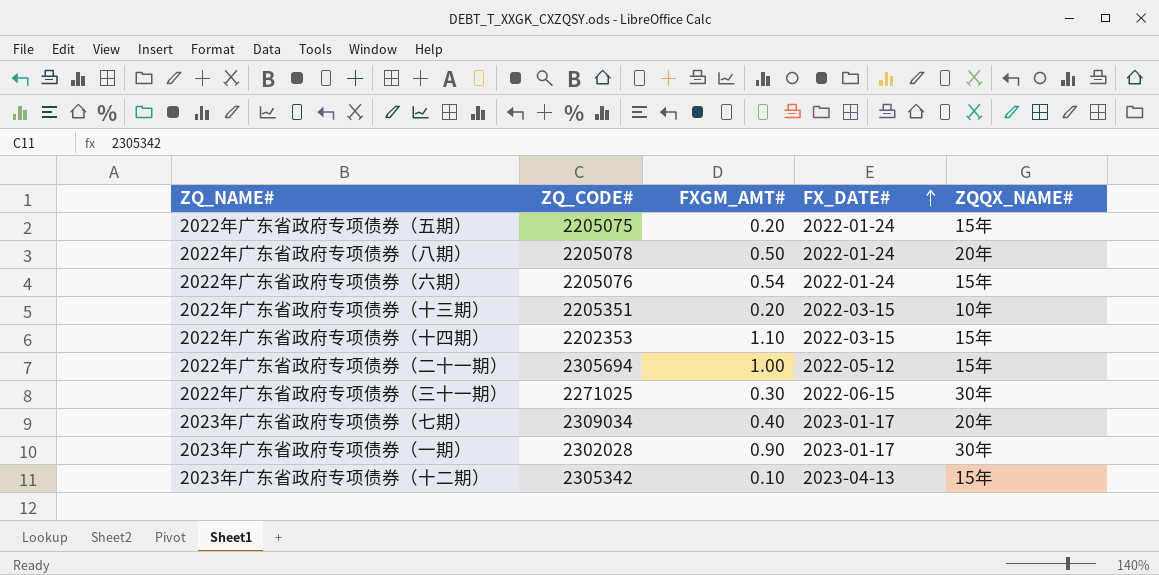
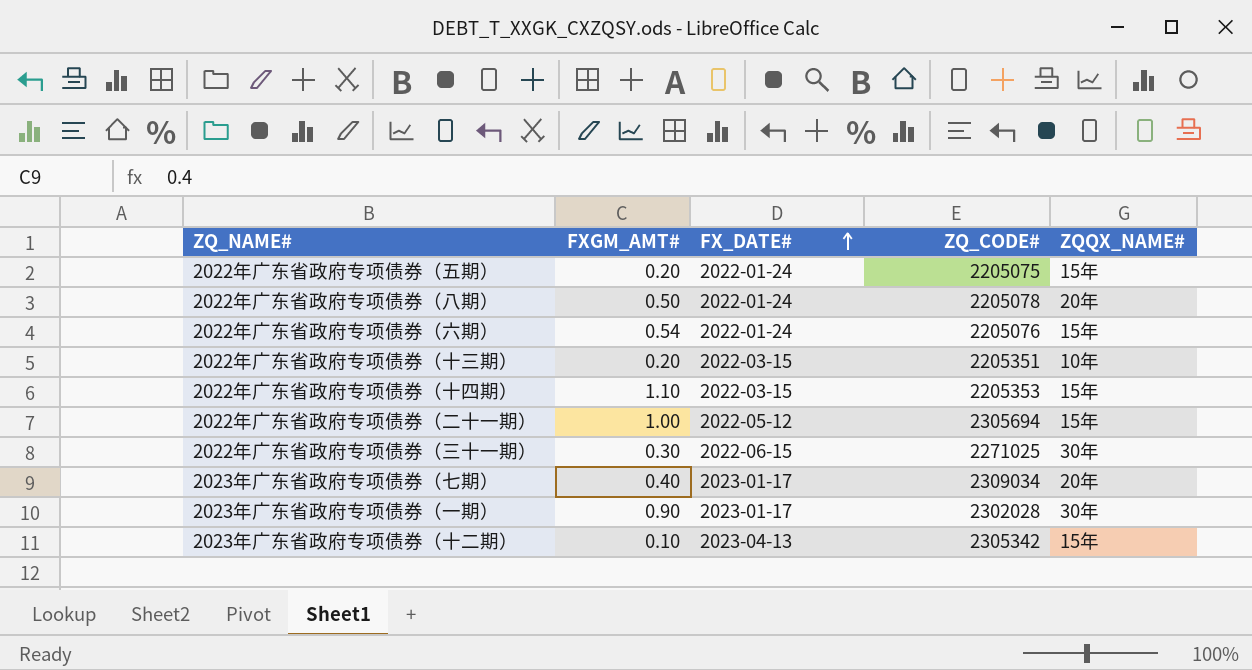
column ZQ_CODE# | position: 2 -> 4
2022年广东省政府专项债券（十四期） | ZQ_CODE#: 2202353 -> 2205353

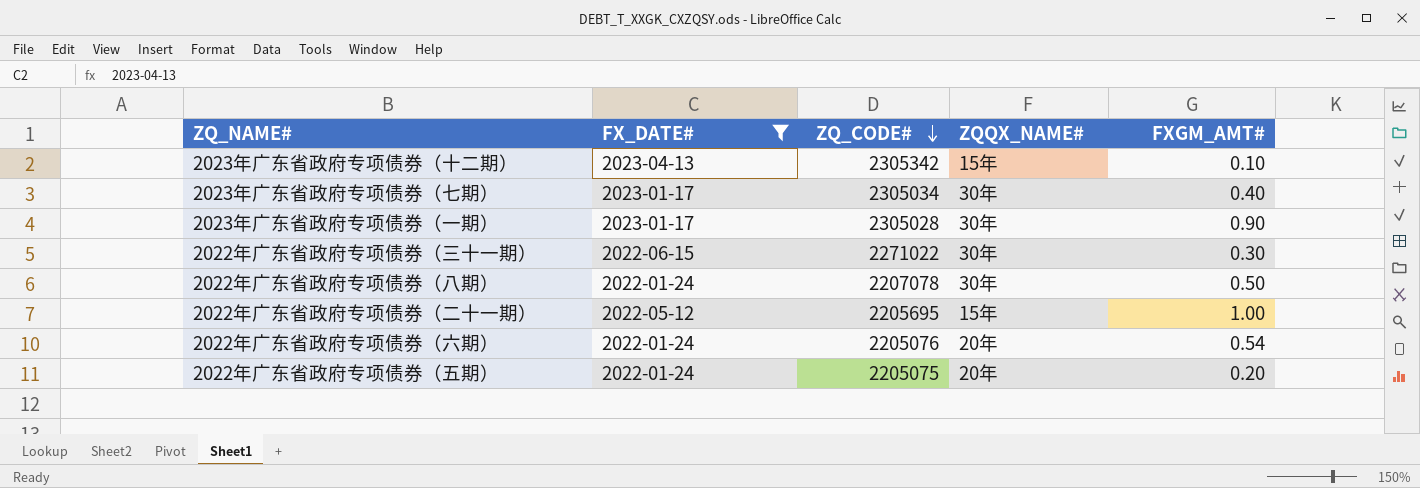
filter: none -> FX_DATE# != 2022-03-15
row order: FX_DATE# ascending -> ZQ_CODE# descending
column FXGM_AMT# | position: 2 -> 5
2023年广东省政府专项债券（七期） | ZQ_CODE#: 2309034 -> 2305034
2023年广东省政府专项债券（七期） | ZQQX_NAME#: 20年 -> 30年
2023年广东省政府专项债券（一期） | ZQ_CODE#: 2302028 -> 2305028
2022年广东省政府专项债券（三十一期） | ZQ_CODE#: 2271025 -> 2271022
2022年广东省政府专项债券（八期） | ZQ_CODE#: 2205078 -> 2207078
2022年广东省政府专项债券（八期） | ZQQX_NAME#: 20年 -> 30年
2022年广东省政府专项债券（二十一期） | ZQ_CODE#: 2305694 -> 2205695
2022年广东省政府专项债券（六期） | ZQQX_NAME#: 15年 -> 20年
2022年广东省政府专项债券（五期） | ZQQX_NAME#: 15年 -> 20年

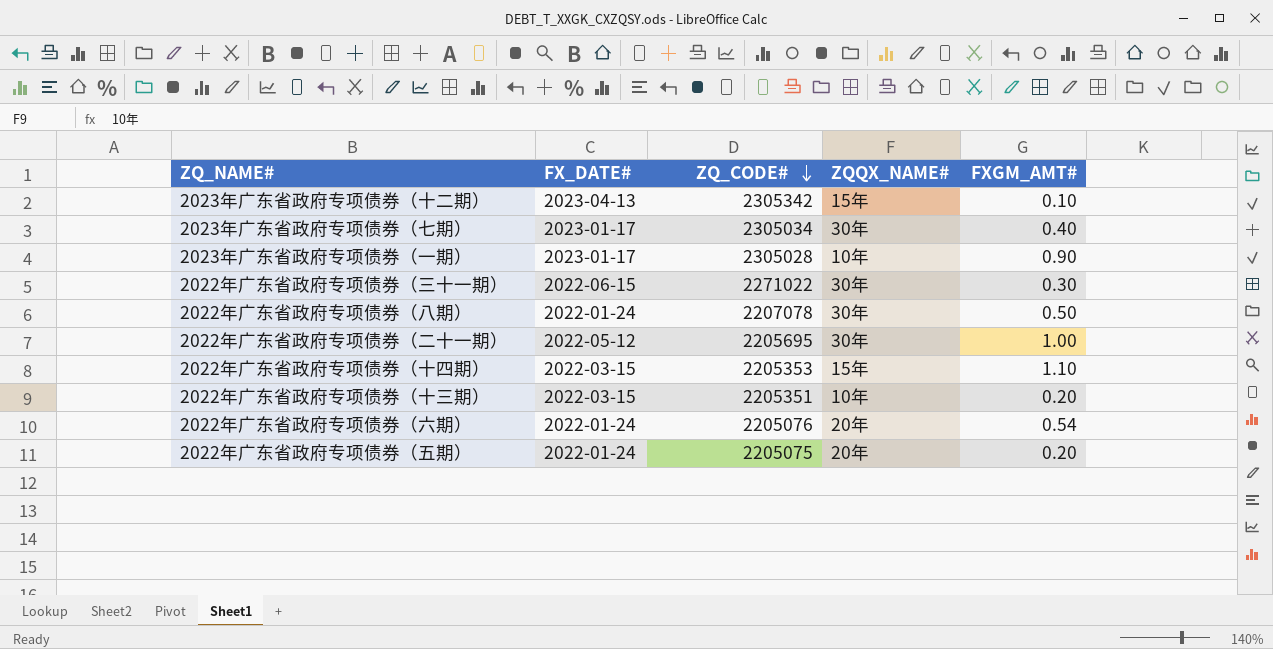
filter: FX_DATE# != 2022-03-15 -> none
2023年广东省政府专项债券（一期） | ZQQX_NAME#: 30年 -> 10年
2022年广东省政府专项债券（二十一期） | ZQQX_NAME#: 15年 -> 30年

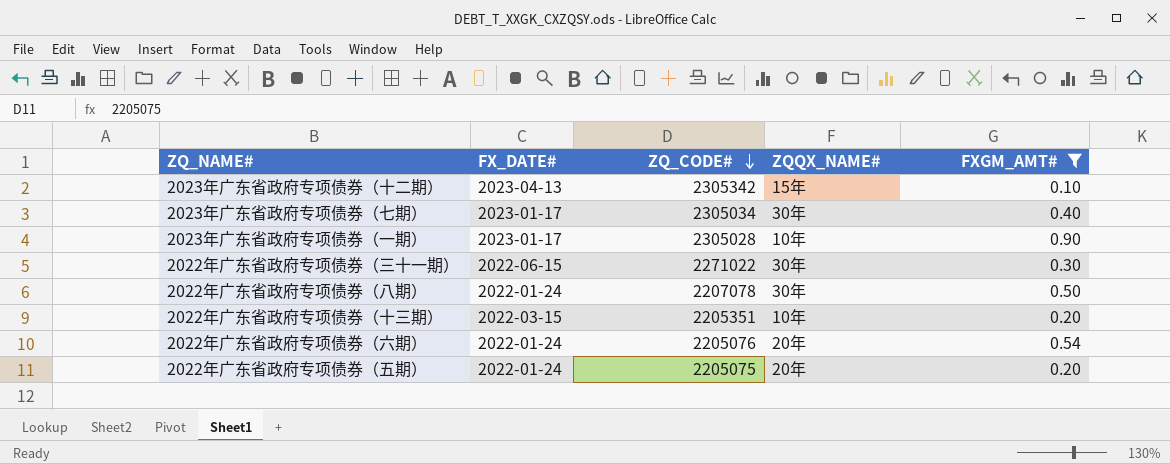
filter: none -> FXGM_AMT# <= 0.90

